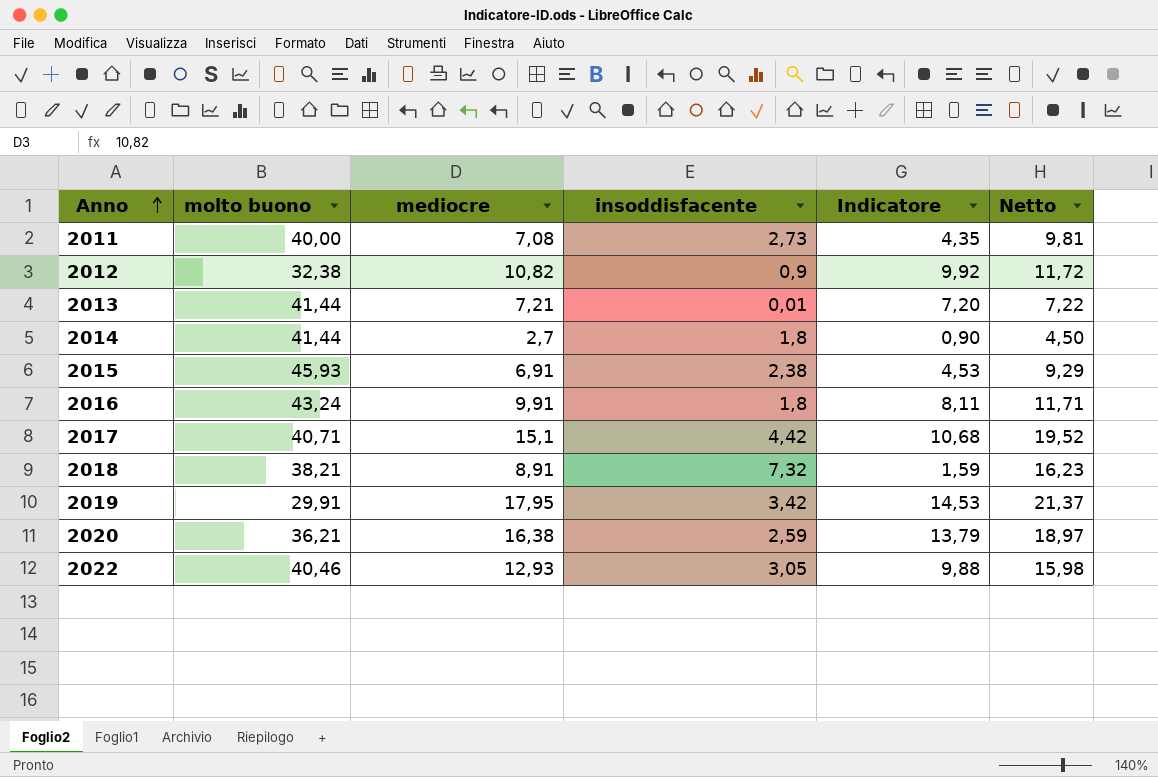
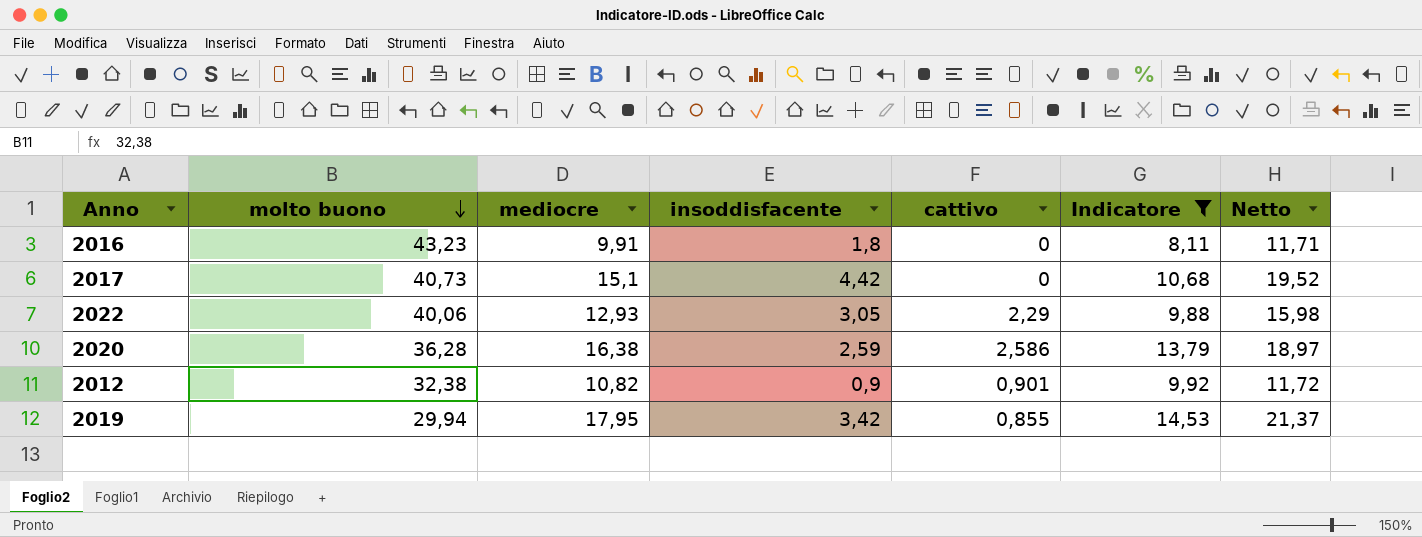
filter: none -> Indicatore >= 8,11
row order: Anno ascending -> molto buono descending
column cattivo | position: none -> 5
2016 | molto buono: 43,24 -> 43,23
2017 | molto buono: 40,71 -> 40,73
2022 | molto buono: 40,46 -> 40,06
2020 | molto buono: 36,21 -> 36,28
2019 | molto buono: 29,91 -> 29,94

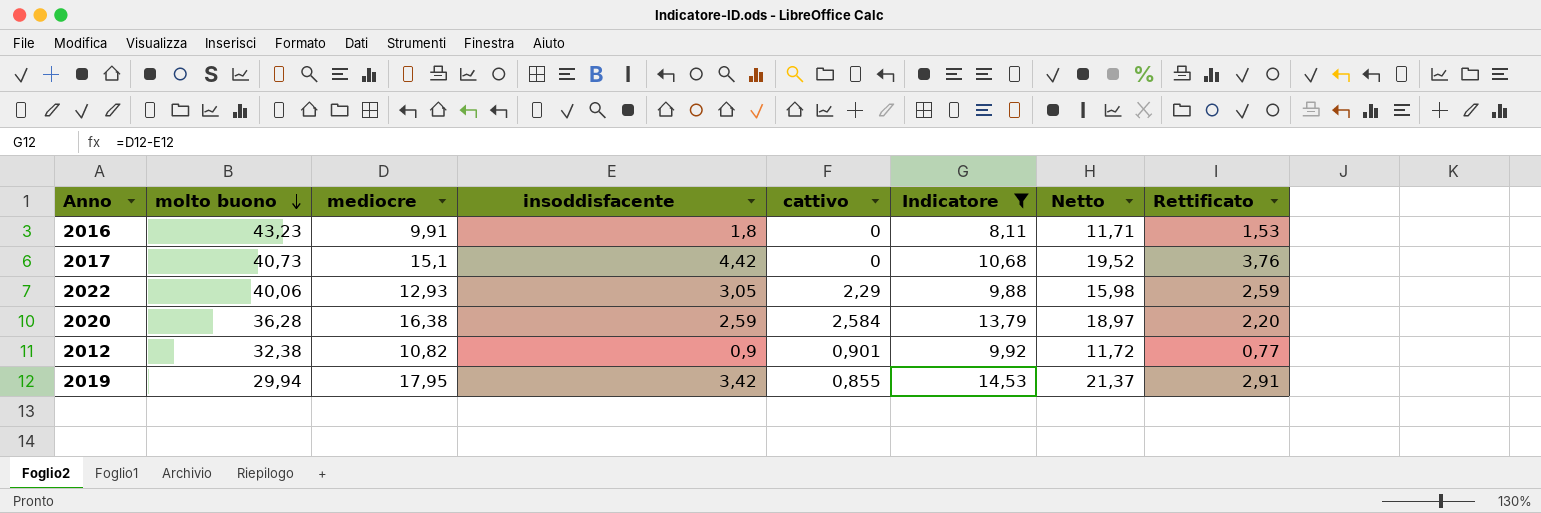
column Rettificato | formula: none -> [insoddisfacente] * 0,85
2020 | cattivo: 2,586 -> 2,584

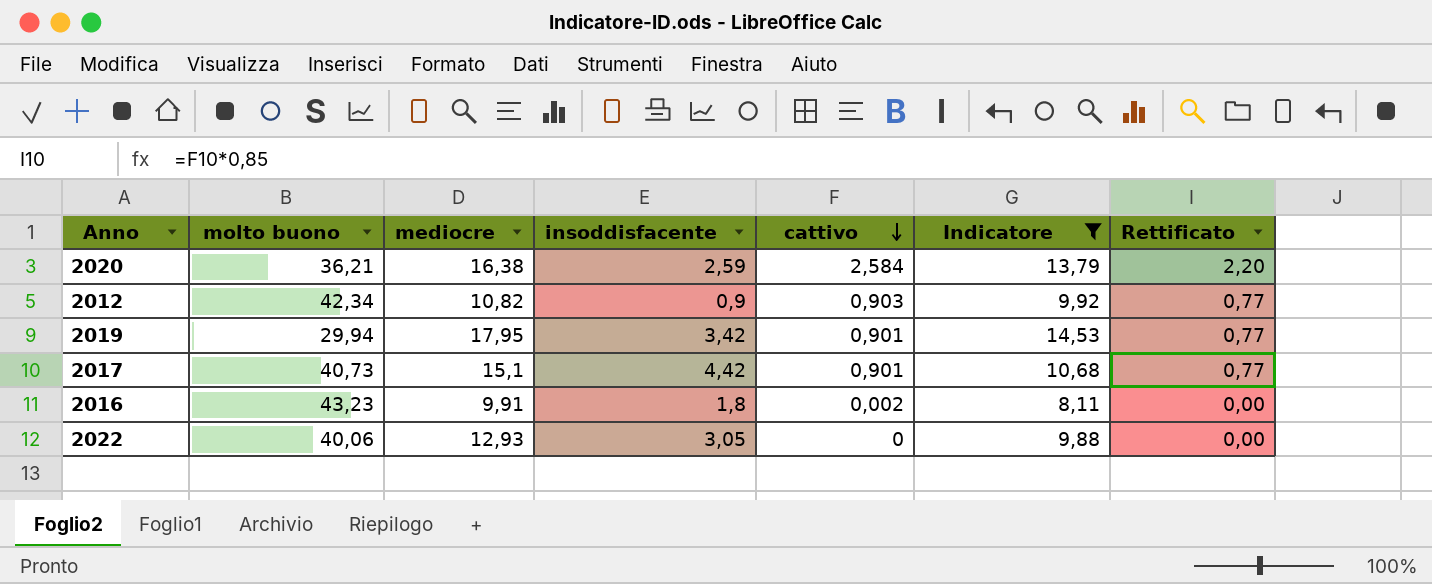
row order: molto buono descending -> cattivo descending
column Netto | formula: [mediocre] + [insoddisfacente] -> none
column Rettificato | formula: [insoddisfacente] * 0,85 -> [cattivo] * 0,85
2020 | molto buono: 36,28 -> 36,21
2012 | molto buono: 32,38 -> 42,34
2012 | cattivo: 0,901 -> 0,903
2019 | cattivo: 0,855 -> 0,901
2017 | cattivo: 0 -> 0,901
2016 | cattivo: 0 -> 0,002
2022 | cattivo: 2,29 -> 0

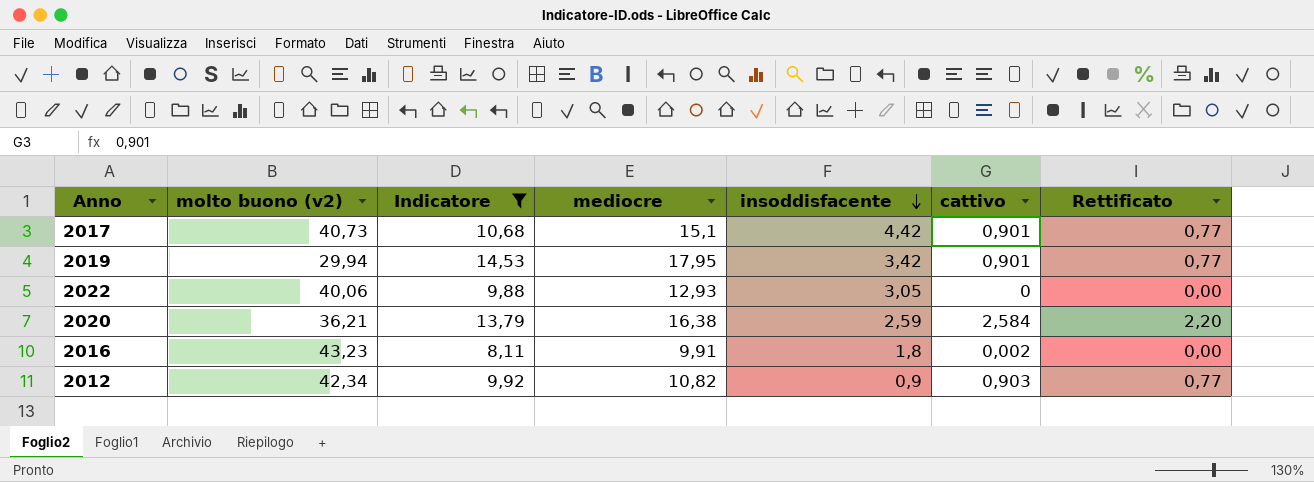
row order: cattivo descending -> insoddisfacente descending
column name: molto buono -> molto buono (v2)
column Indicatore | position: 6 -> 3

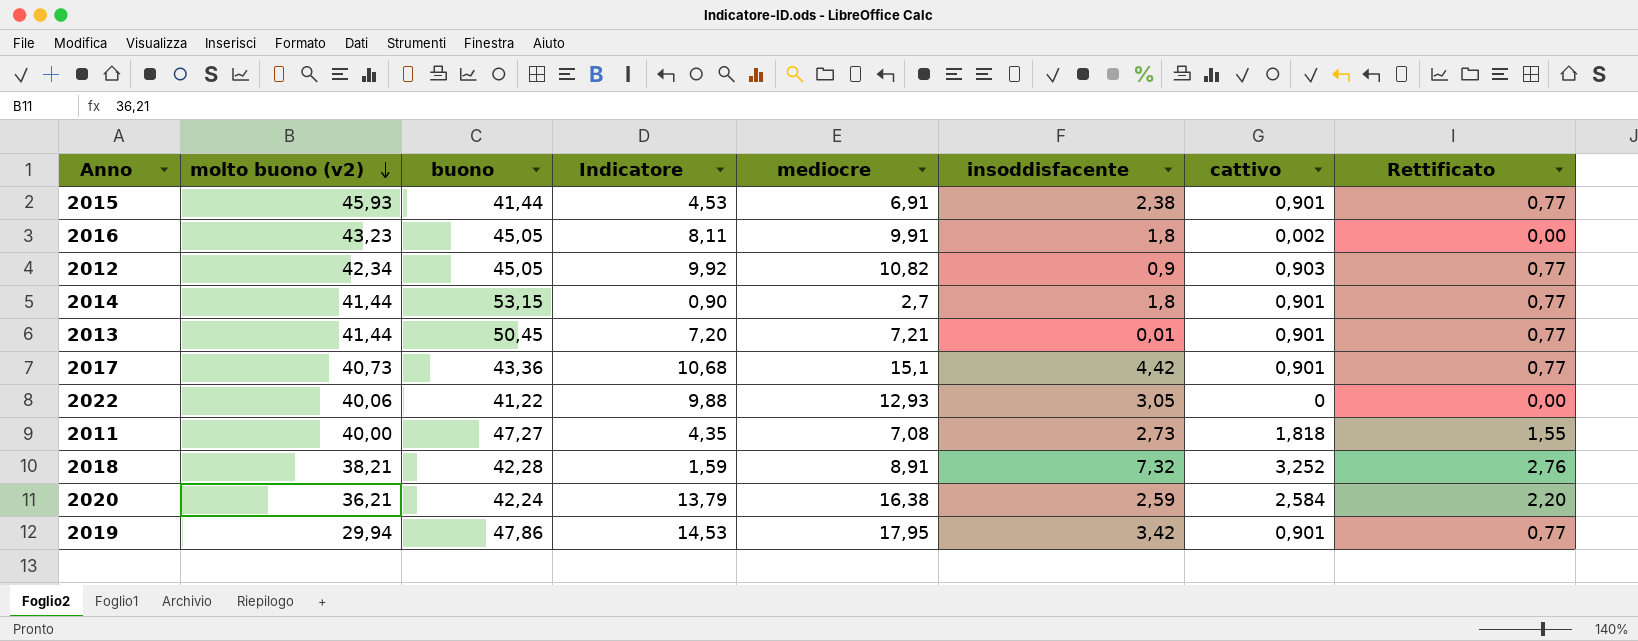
filter: Indicatore >= 8,11 -> none
row order: insoddisfacente descending -> molto buono (v2) descending
column buono | position: none -> 3

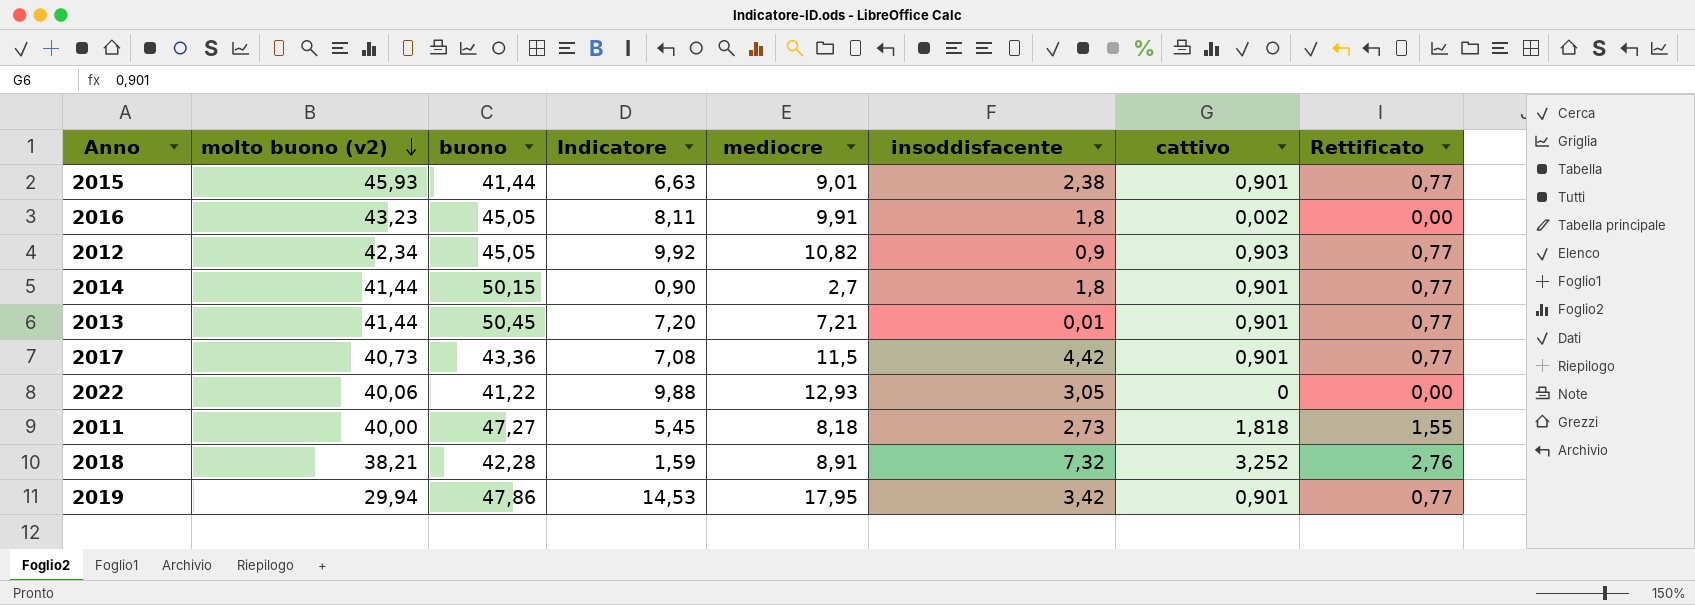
row 2020: 36,21 | 42,24 | 13,79 | 16,38 | 2,59 | 2,584 | 2,20 -> none
2015 | Indicatore: 4,53 -> 6,63
2015 | mediocre: 6,91 -> 9,01
2014 | buono: 53,15 -> 50,15
2017 | Indicatore: 10,68 -> 7,08
2017 | mediocre: 15,1 -> 11,5
2011 | Indicatore: 4,35 -> 5,45
2011 | mediocre: 7,08 -> 8,18

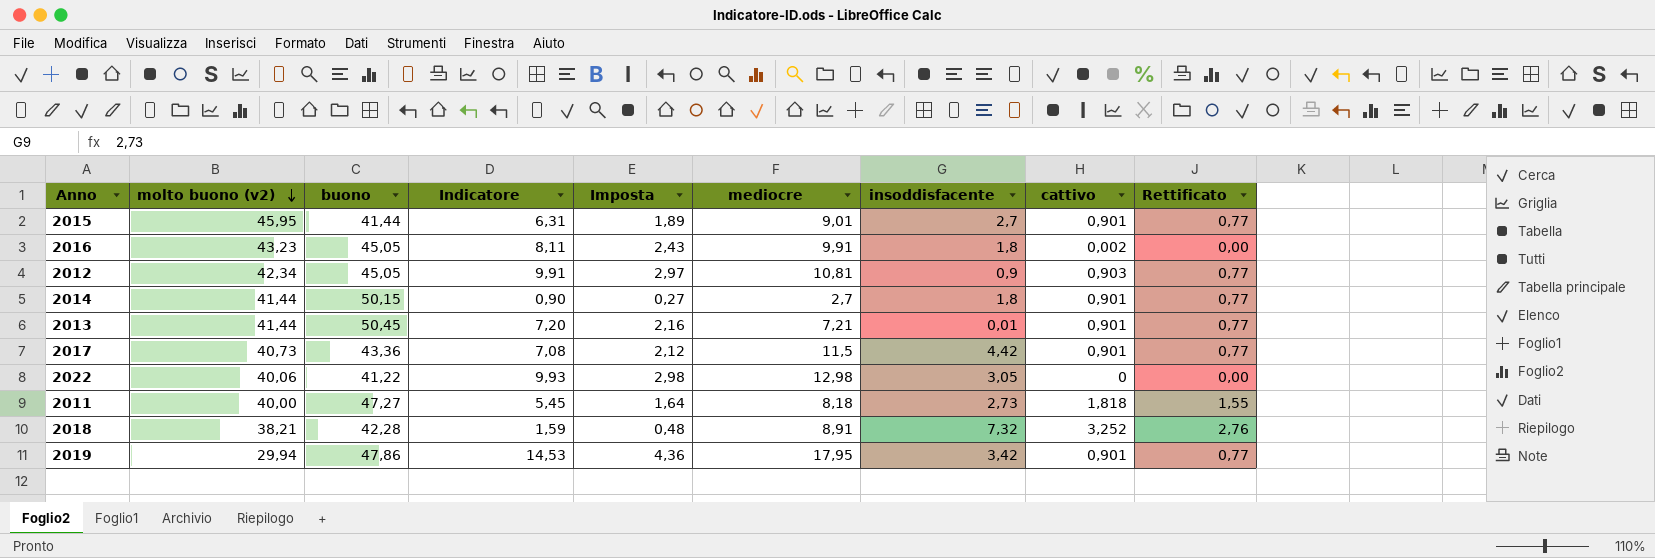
column Imposta | formula: none -> [Indicatore] * 0,3
2015 | molto buono (v2): 45,93 -> 45,95
2015 | Indicatore: 6,63 -> 6,31
2015 | insoddisfacente: 2,38 -> 2,7
2012 | Indicatore: 9,92 -> 9,91
2012 | mediocre: 10,82 -> 10,81
2022 | Indicatore: 9,88 -> 9,93
2022 | mediocre: 12,93 -> 12,98

